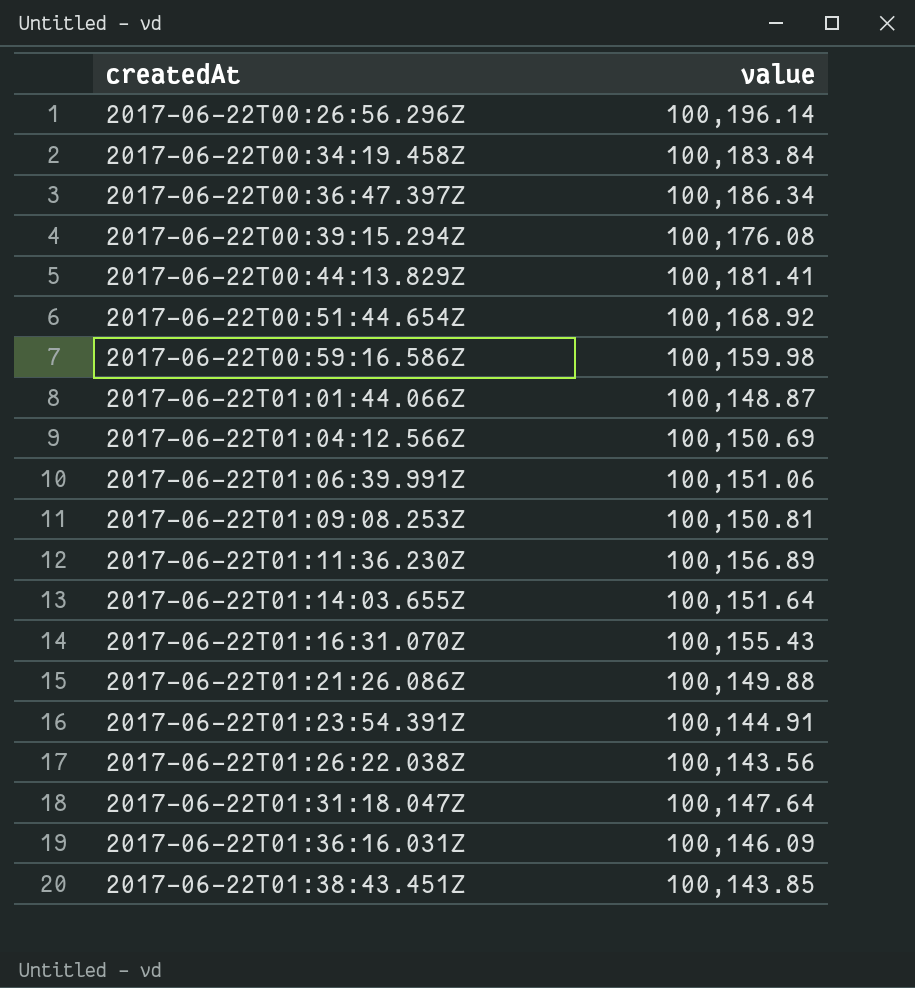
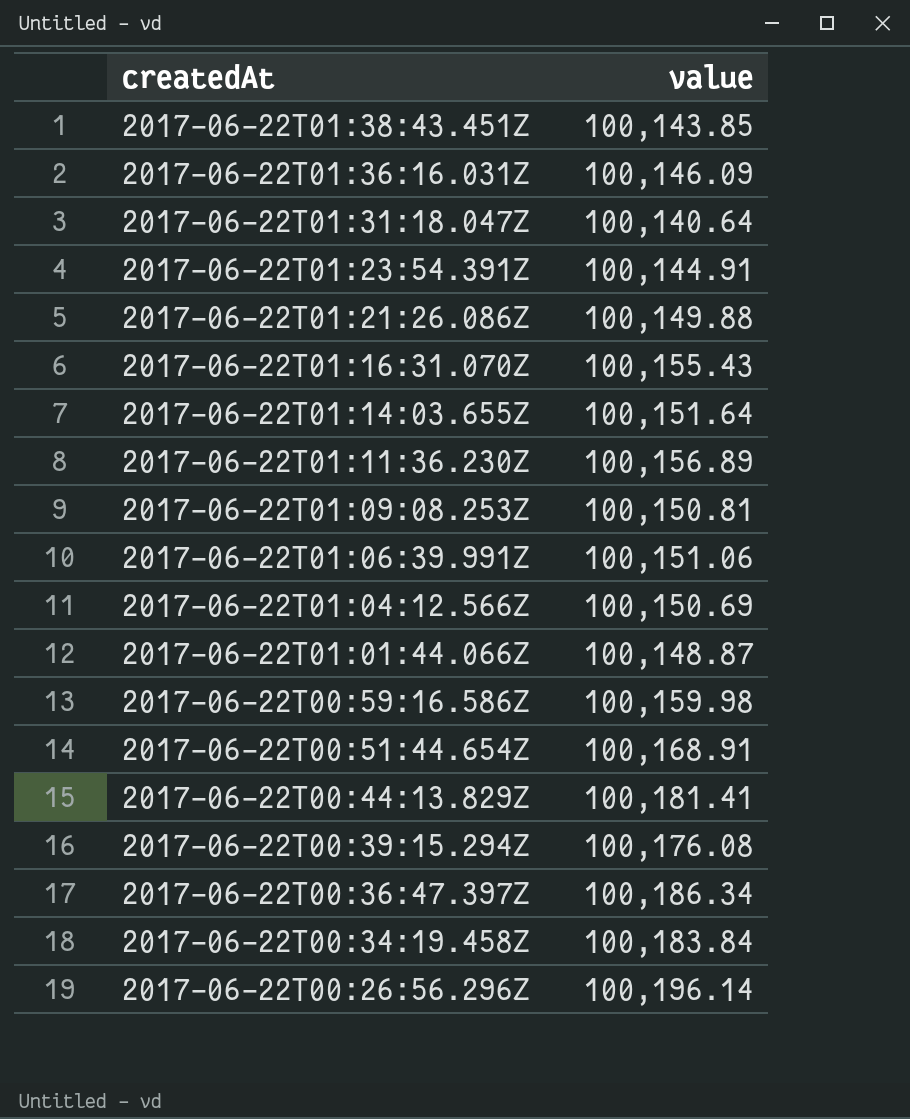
row order: createdAt ascending -> createdAt descending
row 2017-06-22T01:26:22.038Z: 100,143.56 -> none
2017-06-22T01:31:18.047Z | value: 100,147.64 -> 100,140.64
2017-06-22T00:51:44.654Z | value: 100,168.92 -> 100,168.91

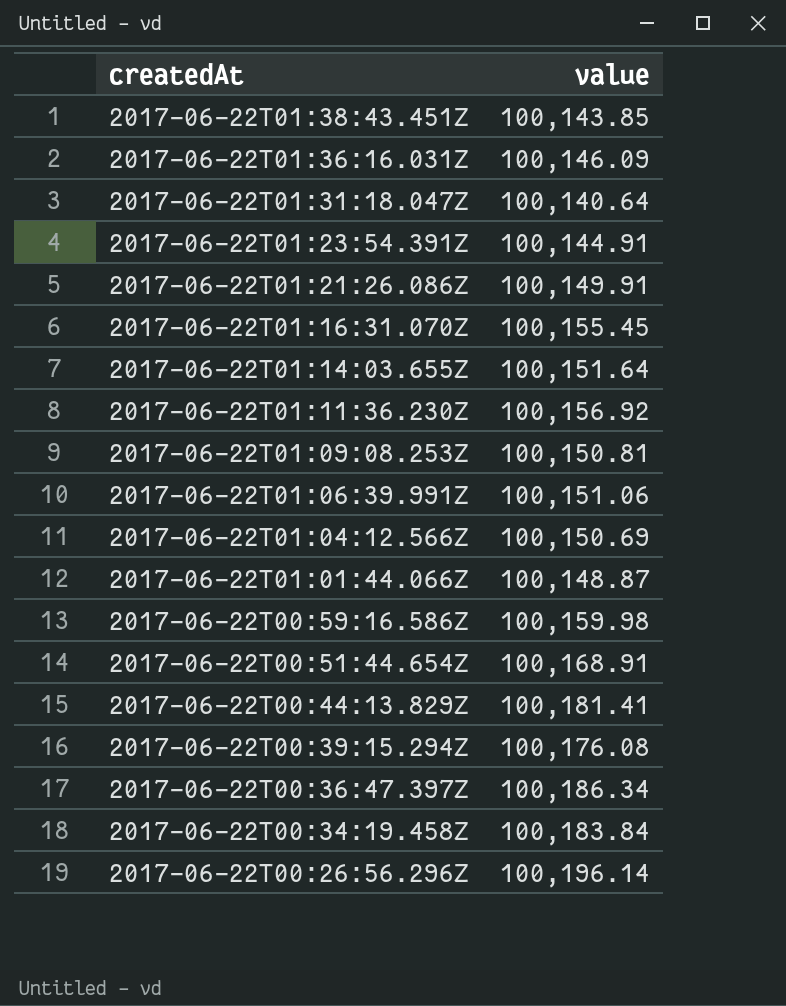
2017-06-22T01:21:26.086Z | value: 100,149.88 -> 100,149.91
2017-06-22T01:16:31.070Z | value: 100,155.43 -> 100,155.45
2017-06-22T01:11:36.230Z | value: 100,156.89 -> 100,156.92

